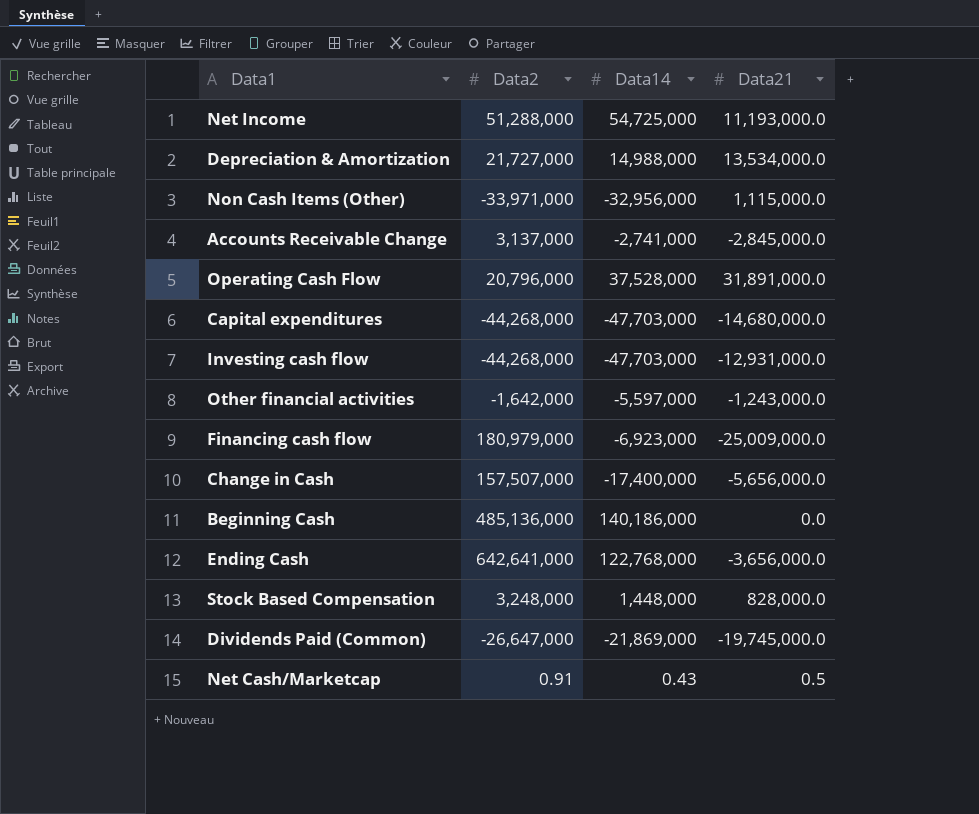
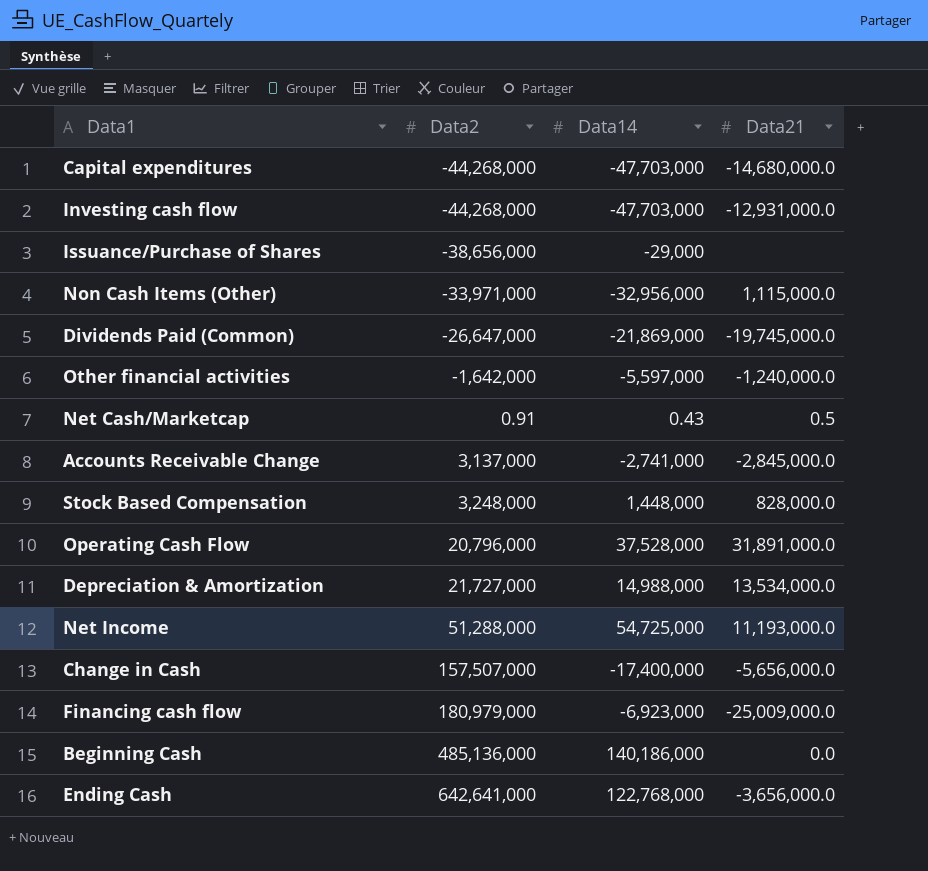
row order: none -> Data2 ascending
row Issuance/Purchase of Shares: none -> -38,656,000 | -29,000 | none
Other financial activities | Data21: -1,243,000.0 -> -1,240,000.0

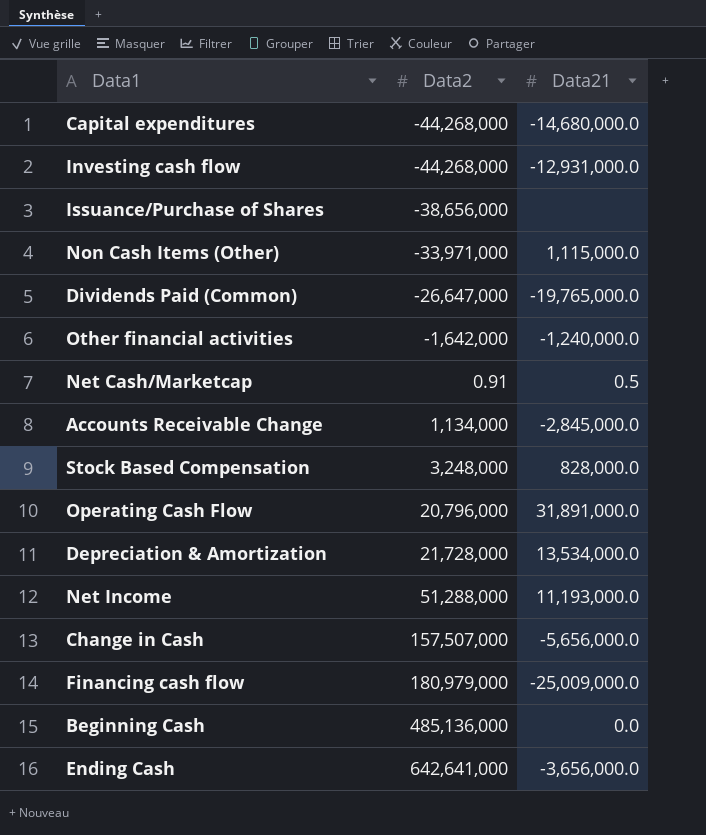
column Data14 | position: 3 -> none
Dividends Paid (Common) | Data21: -19,745,000.0 -> -19,765,000.0
Accounts Receivable Change | Data2: 3,137,000 -> 1,134,000
Depreciation & Amortization | Data2: 21,727,000 -> 21,728,000

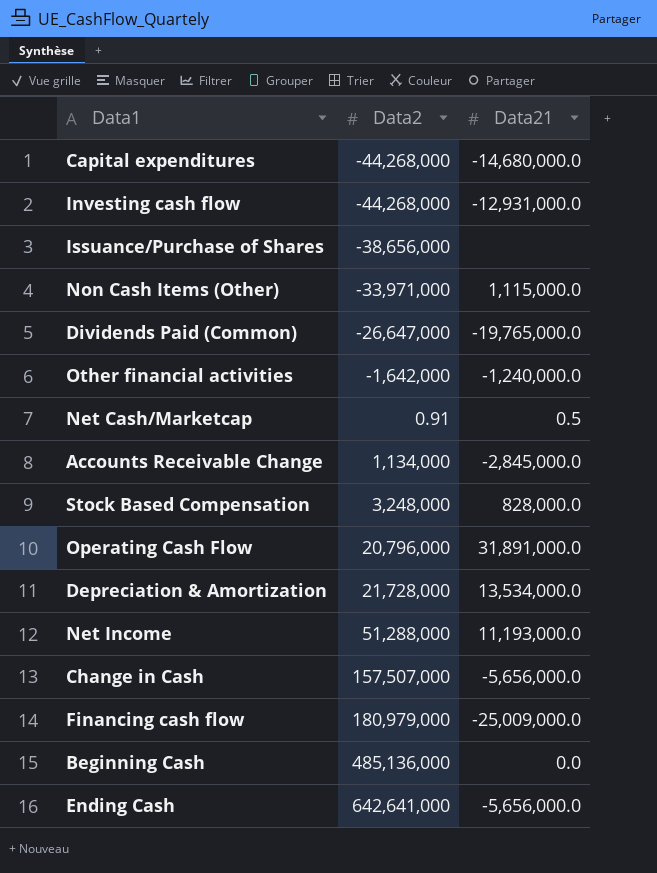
Ending Cash | Data21: -3,656,000.0 -> -5,656,000.0

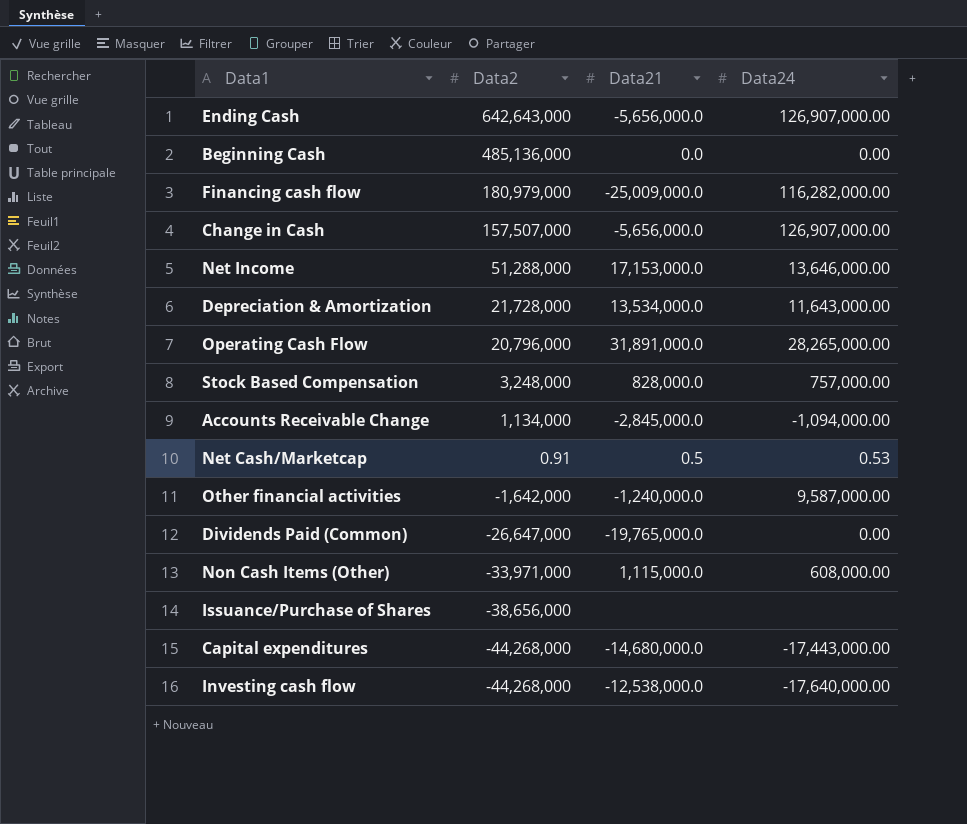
row order: Data2 ascending -> Data2 descending
column Data24 | position: none -> 4
Ending Cash | Data2: 642,641,000 -> 642,643,000
Net Income | Data21: 11,193,000.0 -> 17,153,000.0
Investing cash flow | Data21: -12,931,000.0 -> -12,538,000.0

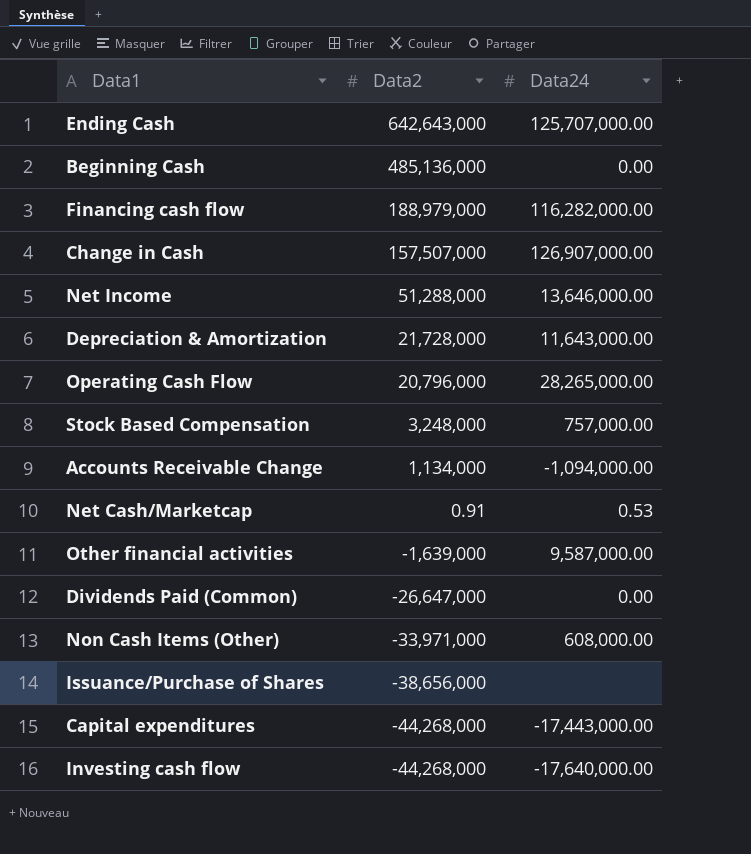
column Data21 | position: 3 -> none
Ending Cash | Data24: 126,907,000.00 -> 125,707,000.00
Financing cash flow | Data2: 180,979,000 -> 188,979,000
Other financial activities | Data2: -1,642,000 -> -1,639,000

